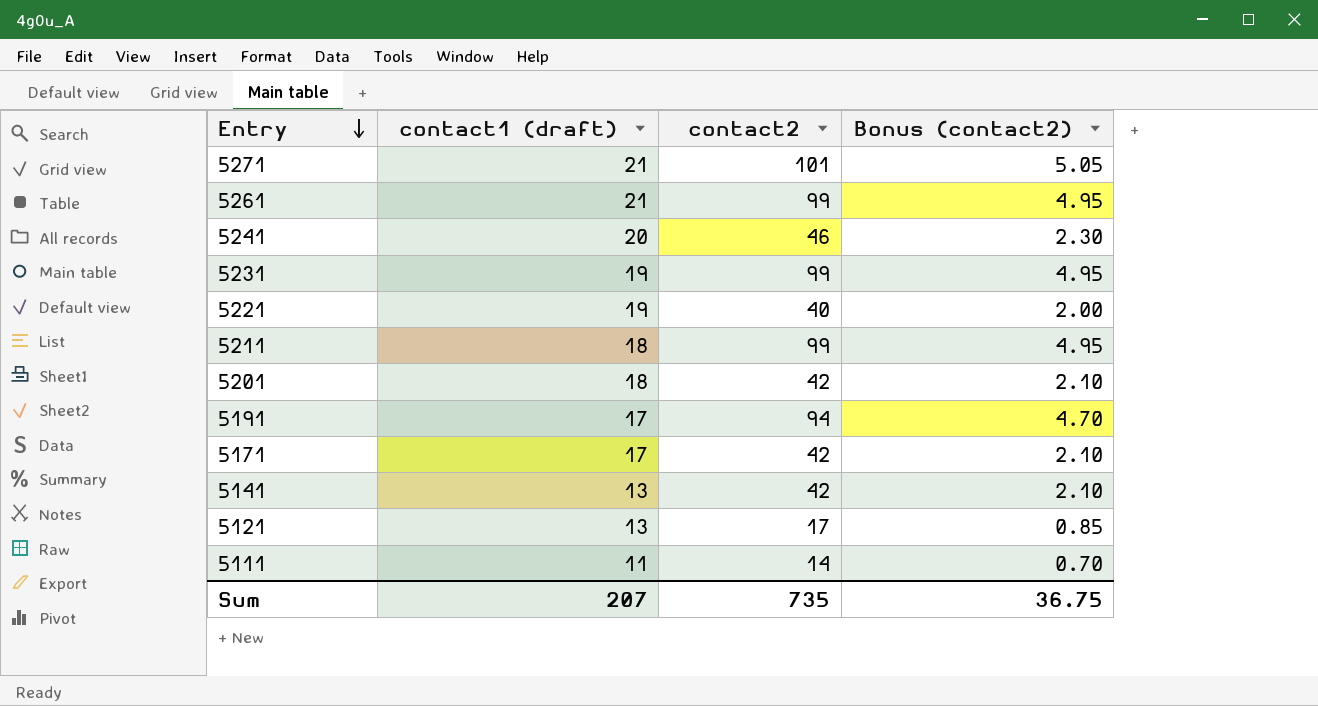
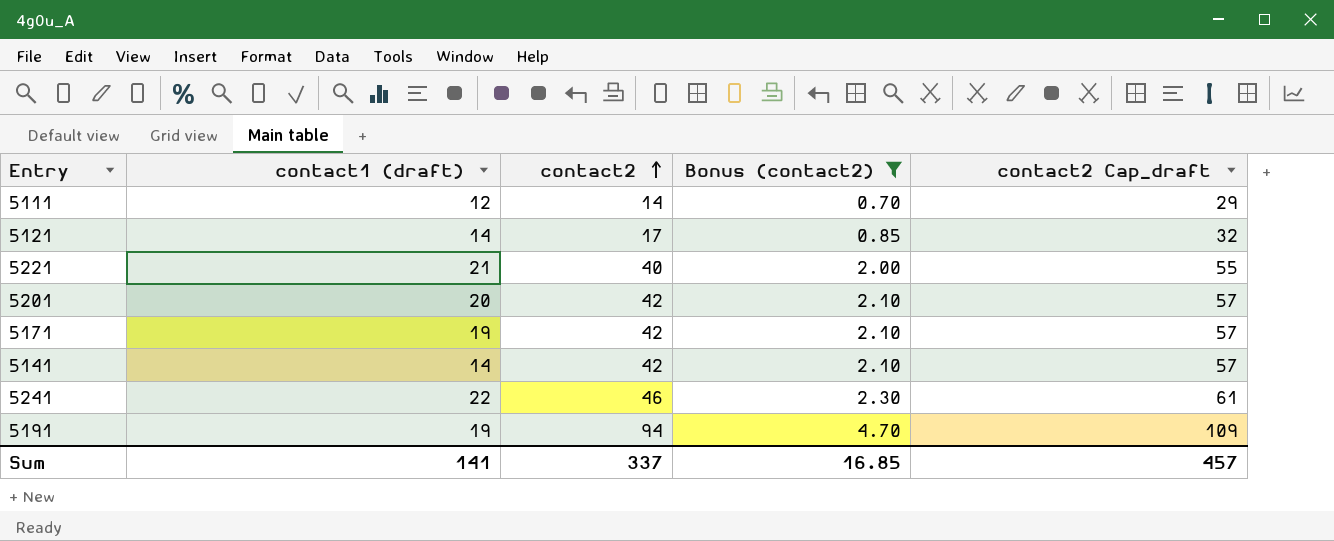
filter: none -> Bonus (contact2) <= 4.70
row order: Entry descending -> contact2 ascending
column contact2 Cap_draft | formula: none -> [contact2] + 15
5111 | contact1 (draft): 11 -> 12
5121 | contact1 (draft): 13 -> 14
5221 | contact1 (draft): 19 -> 21
5201 | contact1 (draft): 18 -> 20
5171 | contact1 (draft): 17 -> 19
5141 | contact1 (draft): 13 -> 14
5241 | contact1 (draft): 20 -> 22
5191 | contact1 (draft): 17 -> 19
Sum | contact1 (draft): 207 -> 141
Sum | contact2: 735 -> 337
Sum | Bonus (contact2): 36.75 -> 16.85

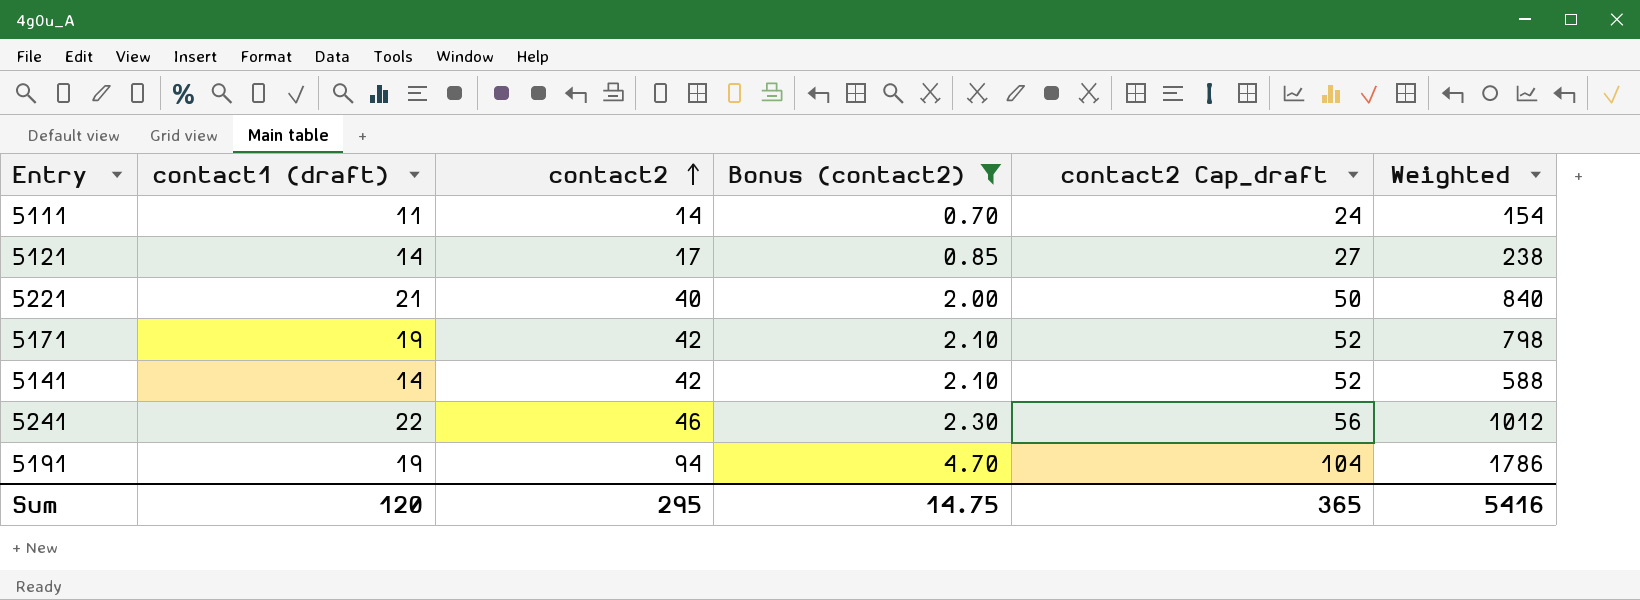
column contact2 Cap_draft | formula: [contact2] + 15 -> [contact2] + 10
column Weighted | formula: none -> [contact1 (draft)] * [contact2]
row 5201: 20 | 42 | 2.10 | 57 -> none
5111 | contact1 (draft): 12 -> 11
Sum | contact1 (draft): 141 -> 120
Sum | contact2: 337 -> 295
Sum | Bonus (contact2): 16.85 -> 14.75
Sum | contact2 Cap_draft: 457 -> 365

